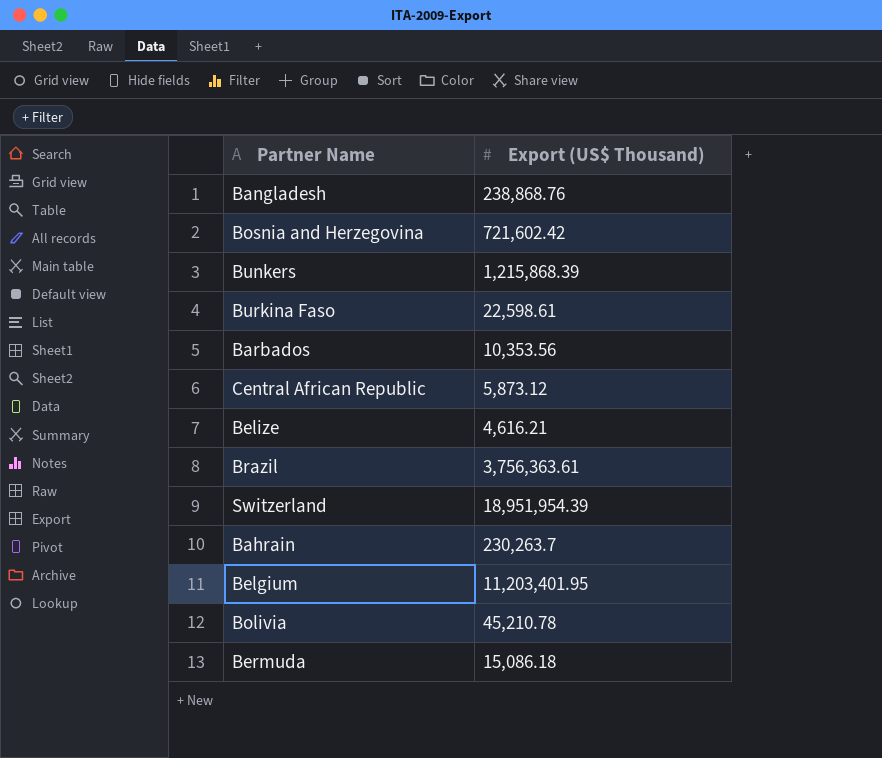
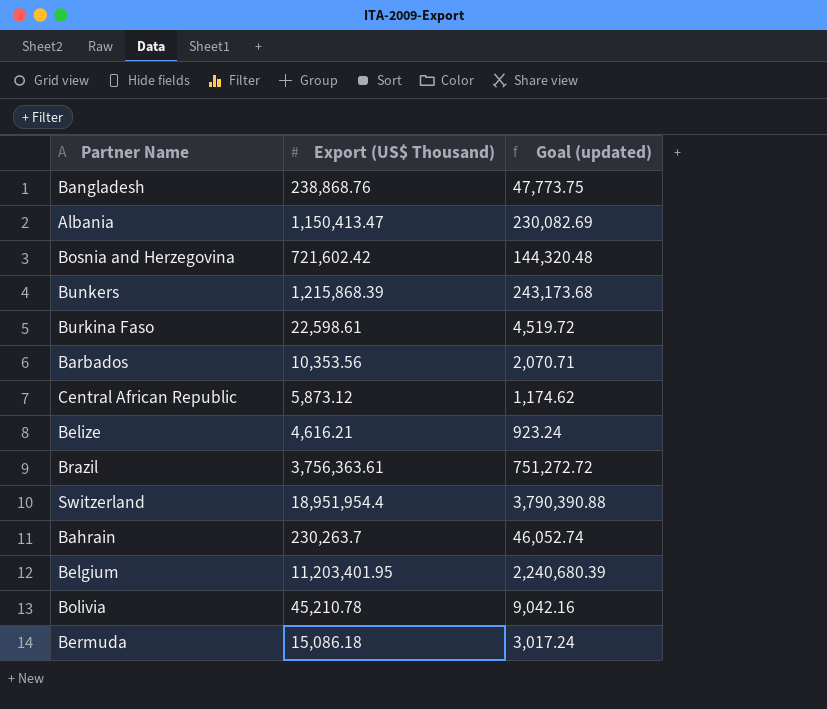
column Goal (updated) | formula: none -> [Export (US$ Thousand)] * 0.2
row Albania: none -> 1,150,413.47 | 230,082.69
Switzerland | Export (US$ Thousand): 18,951,954.39 -> 18,951,954.4

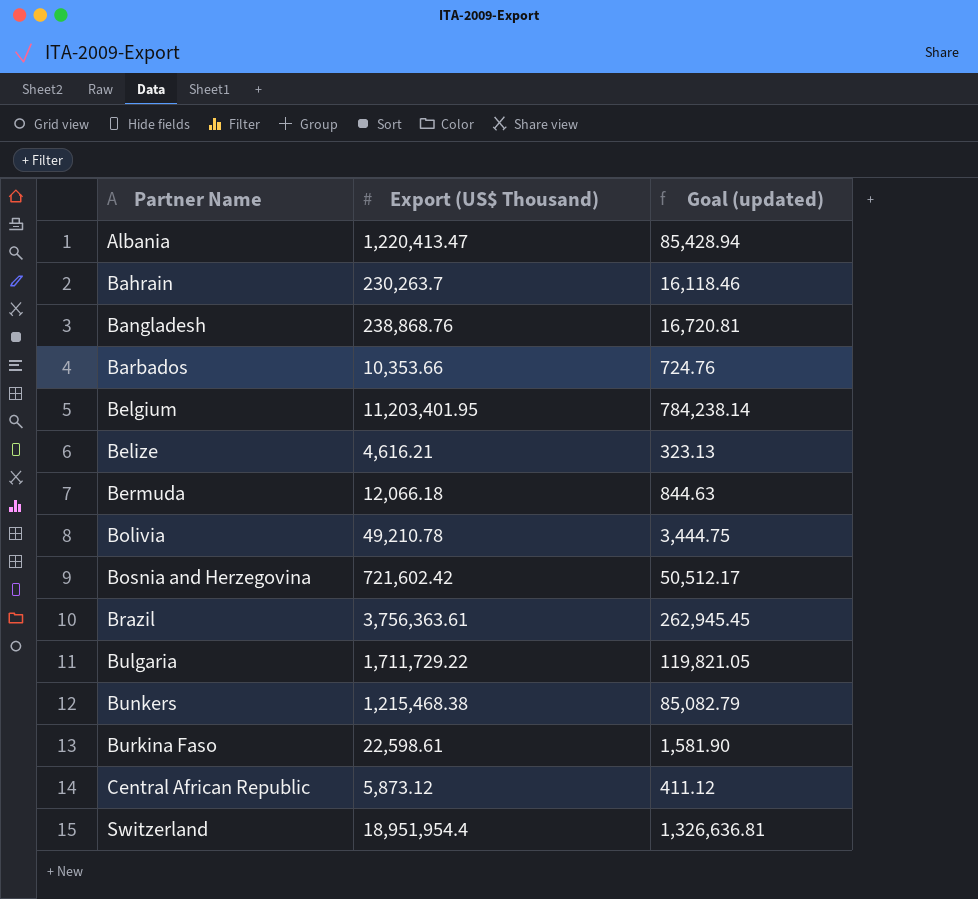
row order: none -> Partner Name ascending
column Goal (updated) | formula: [Export (US$ Thousand)] * 0.2 -> [Export (US$ Thousand)] * 0.07
Albania | Export (US$ Thousand): 1,150,413.47 -> 1,220,413.47
Barbados | Export (US$ Thousand): 10,353.56 -> 10,353.66
Bermuda | Export (US$ Thousand): 15,086.18 -> 12,066.18
Bolivia | Export (US$ Thousand): 45,210.78 -> 49,210.78
row Bulgaria: none -> 1,711,729.22 | 119,821.05
Bunkers | Export (US$ Thousand): 1,215,868.39 -> 1,215,468.38

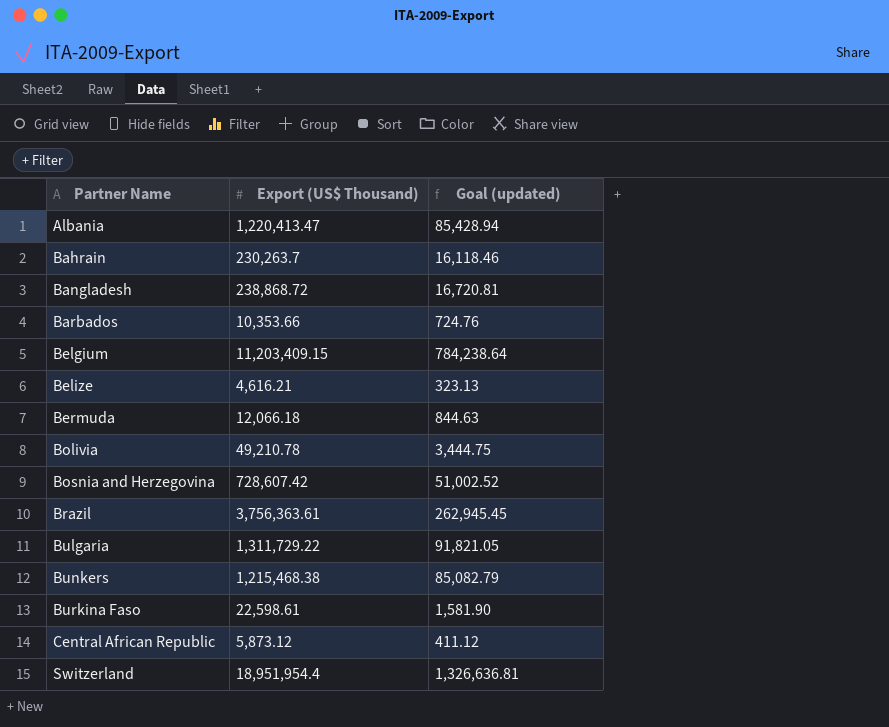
Bangladesh | Export (US$ Thousand): 238,868.76 -> 238,868.72
Belgium | Export (US$ Thousand): 11,203,401.95 -> 11,203,409.15
Belgium | Goal (updated): 784,238.14 -> 784,238.64
Bosnia and Herzegovina | Export (US$ Thousand): 721,602.42 -> 728,607.42
Bosnia and Herzegovina | Goal (updated): 50,512.17 -> 51,002.52
Bulgaria | Export (US$ Thousand): 1,711,729.22 -> 1,311,729.22
Bulgaria | Goal (updated): 119,821.05 -> 91,821.05

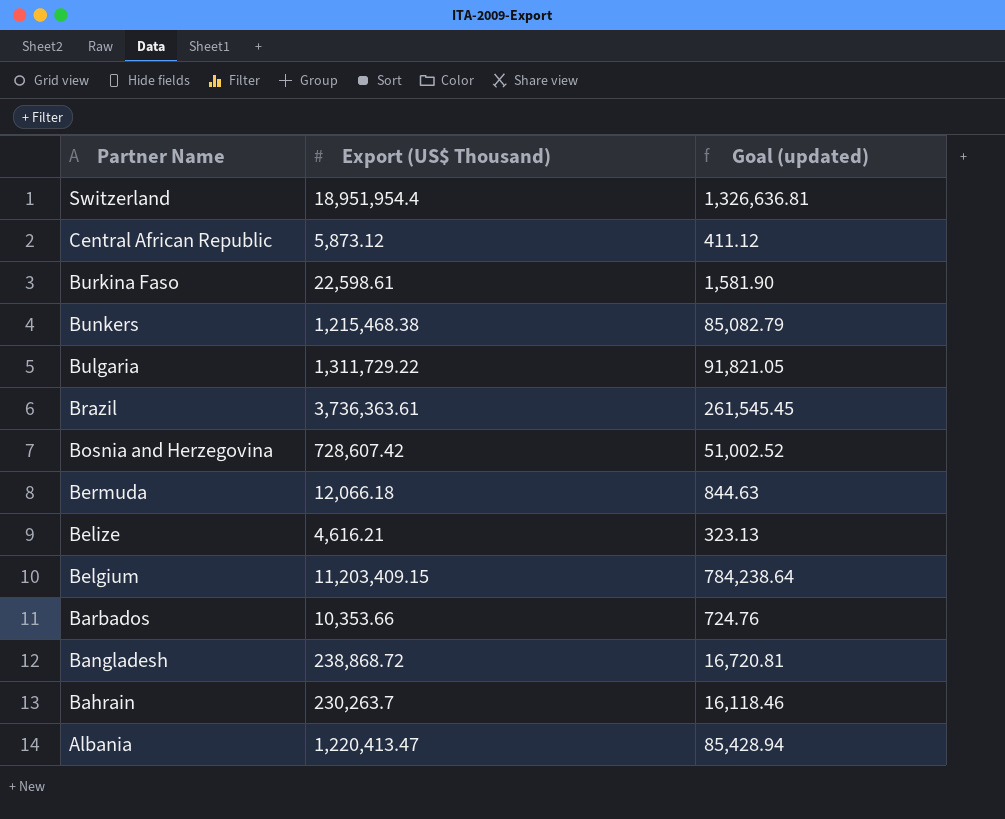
row order: Partner Name ascending -> Partner Name descending
row Bolivia: 49,210.78 | 3,444.75 -> none
Brazil | Export (US$ Thousand): 3,756,363.61 -> 3,736,363.61
Brazil | Goal (updated): 262,945.45 -> 261,545.45

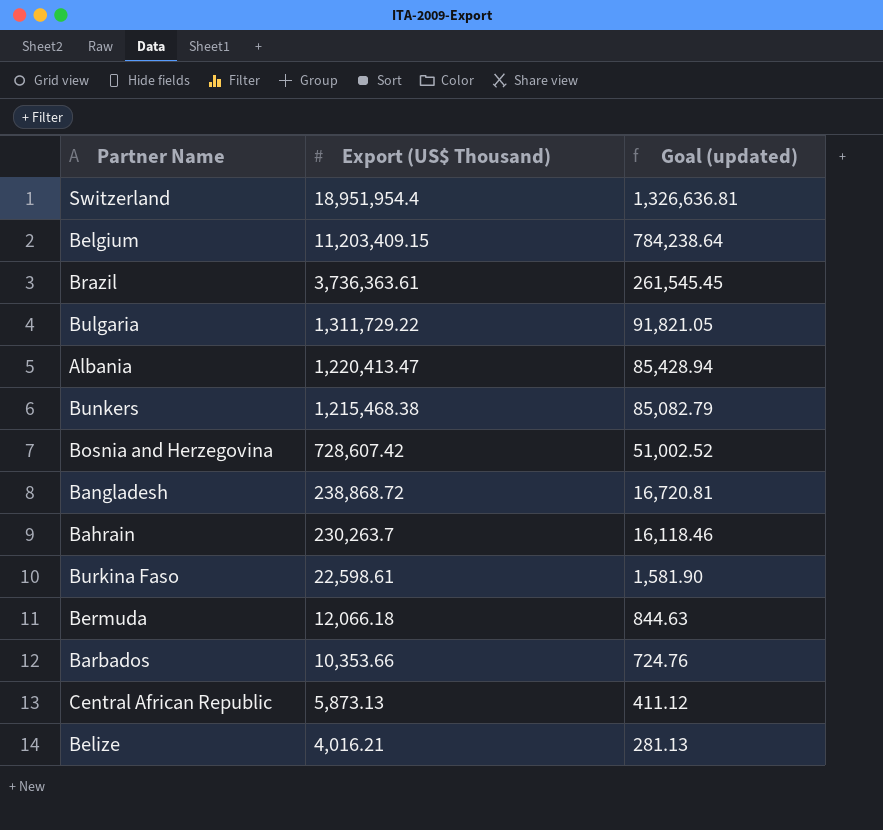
row order: Partner Name descending -> Export (US$ Thousand) descending
Central African Republic | Export (US$ Thousand): 5,873.12 -> 5,873.13
Belize | Export (US$ Thousand): 4,616.21 -> 4,016.21
Belize | Goal (updated): 323.13 -> 281.13

